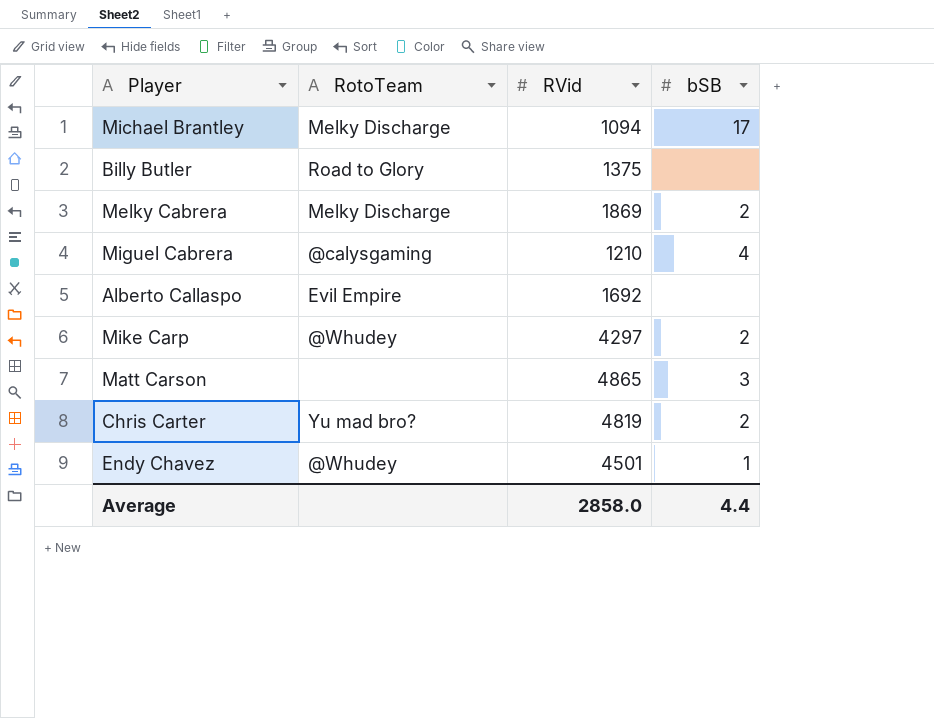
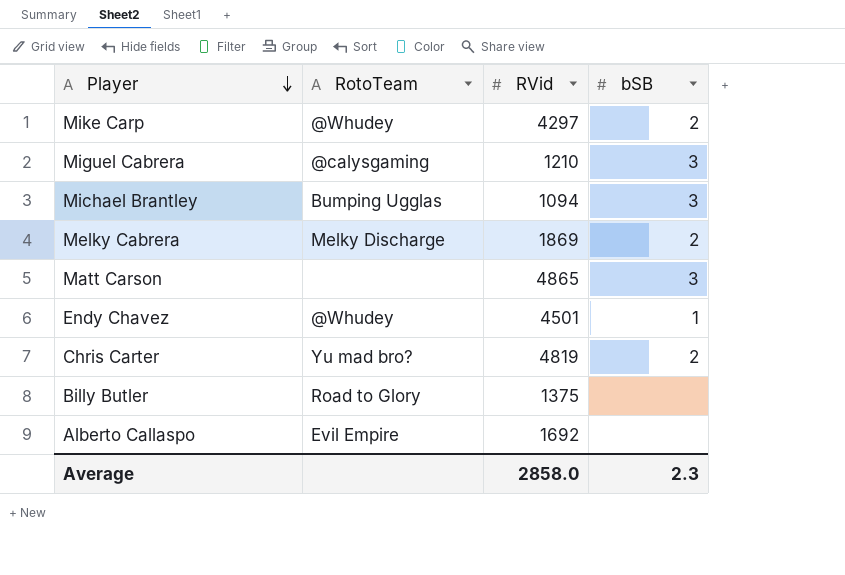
row order: none -> Player descending
Miguel Cabrera | bSB: 4 -> 3
Michael Brantley | RotoTeam: Melky Discharge -> Bumping Ugglas
Michael Brantley | bSB: 17 -> 3
Average | bSB: 4.4 -> 2.3

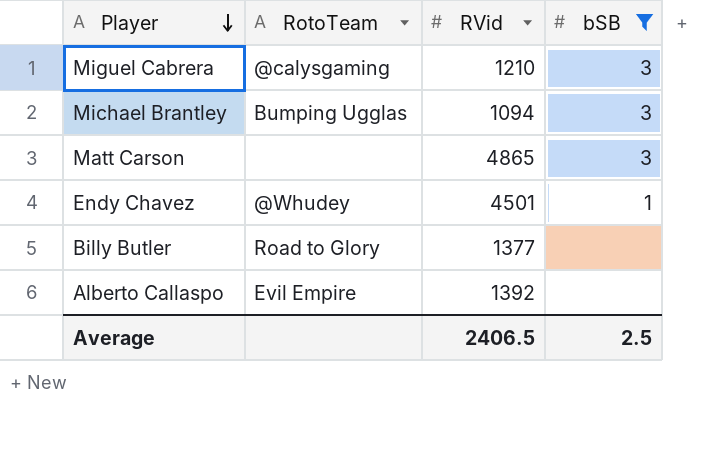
filter: none -> bSB != 2
Billy Butler | RVid: 1375 -> 1377
Alberto Callaspo | RVid: 1692 -> 1392
Average | RVid: 2858.0 -> 2406.5
Average | bSB: 2.3 -> 2.5

